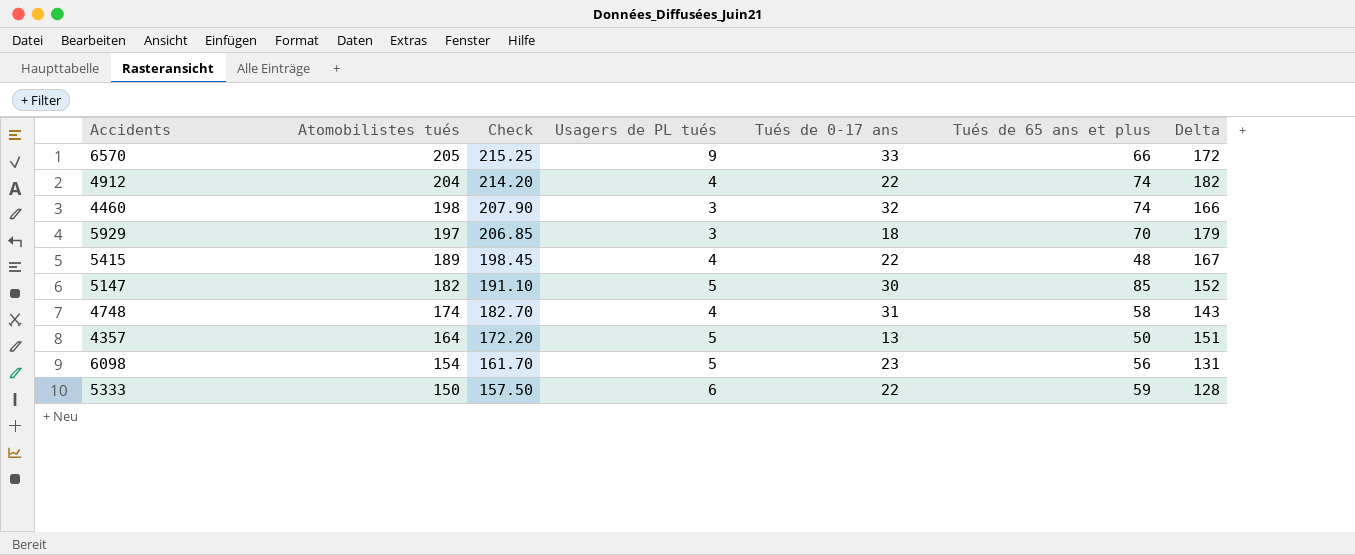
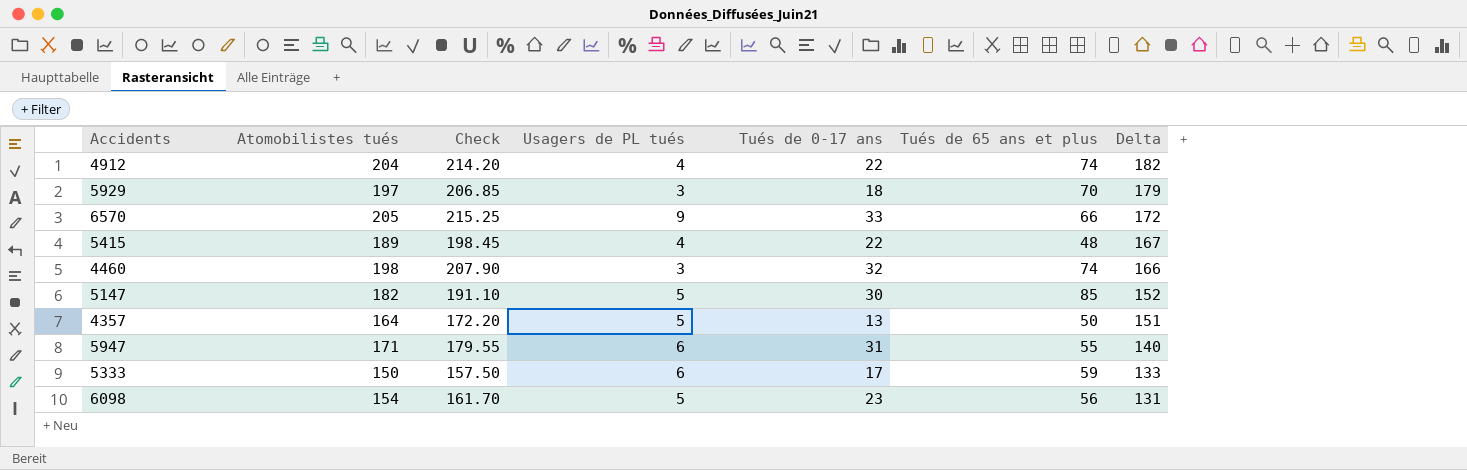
row order: Atomobilistes tués descending -> Delta descending
row 4748: 174 | 182.70 | 4 | 31 | 58 | 143 -> none
row 5947: none -> 171 | 179.55 | 6 | 31 | 55 | 140
5333 | Tués de 0-17 ans: 22 -> 17
5333 | Delta: 128 -> 133

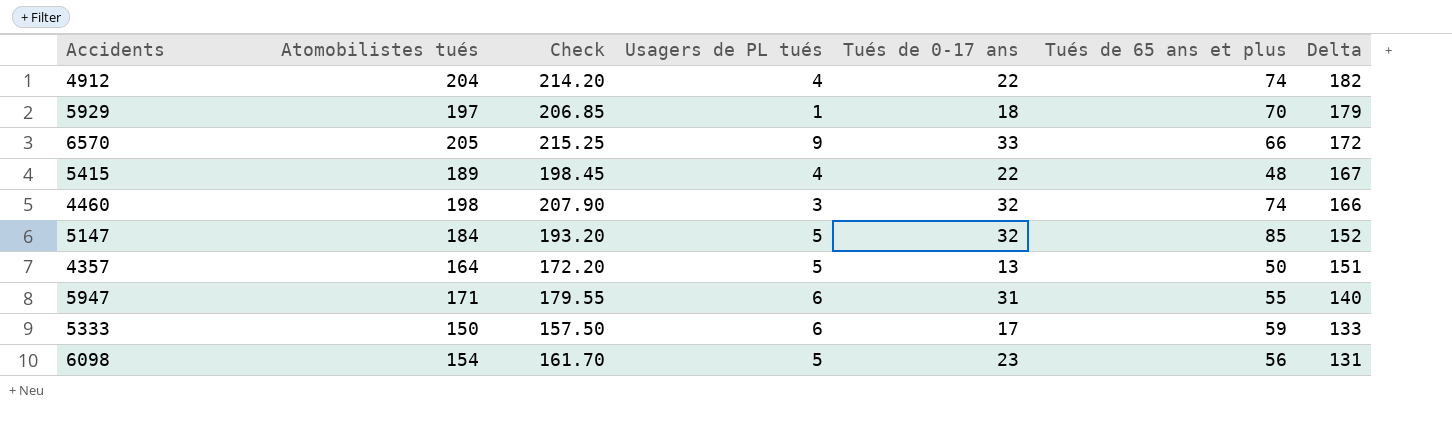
5929 | Usagers de PL tués: 3 -> 1
5147 | Atomobilistes tués: 182 -> 184
5147 | Check: 191.10 -> 193.20
5147 | Tués de 0-17 ans: 30 -> 32

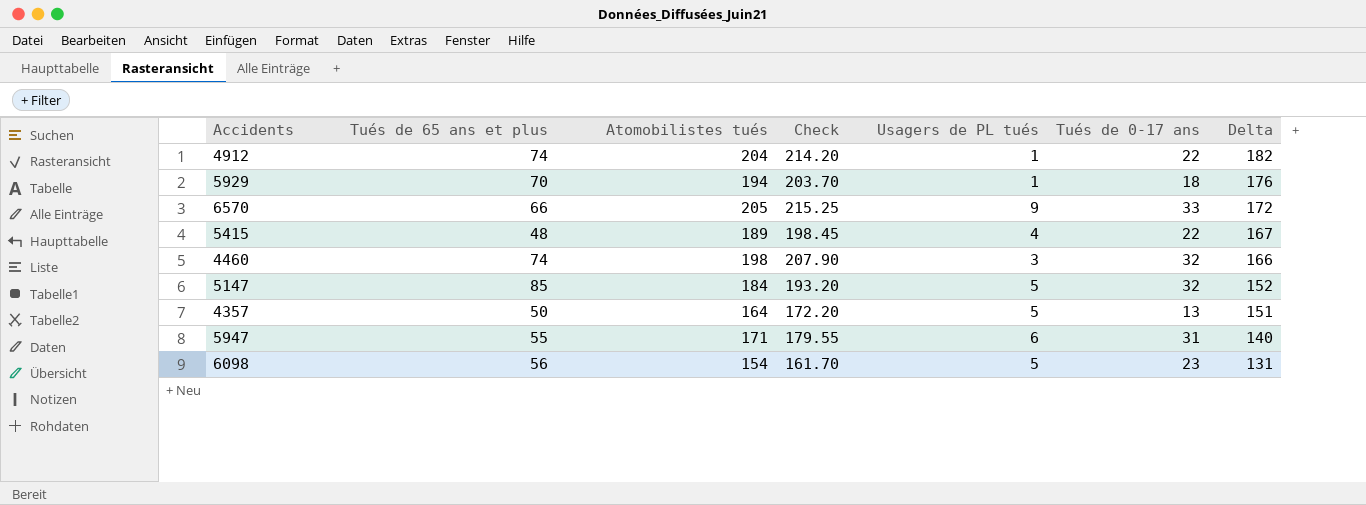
column Tués de 65 ans et plus | position: 6 -> 2
row 5333: 150 | 157.50 | 6 | 17 | 59 | 133 -> none
4912 | Usagers de PL tués: 4 -> 1
5929 | Atomobilistes tués: 197 -> 194
5929 | Check: 206.85 -> 203.70
5929 | Delta: 179 -> 176

